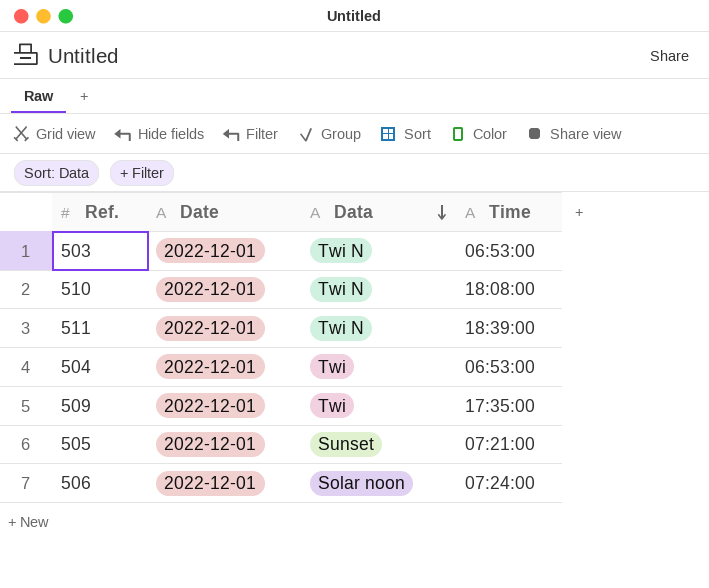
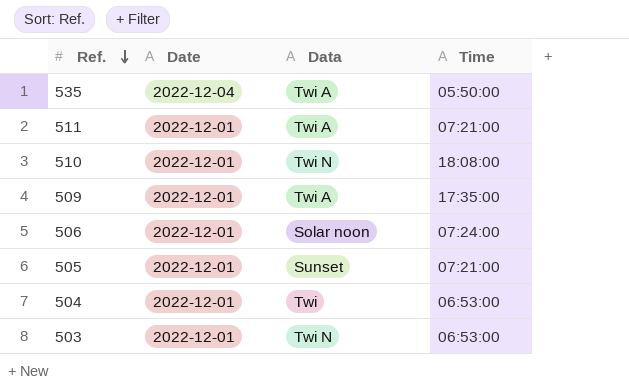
row order: Data descending -> Ref. descending
row 535: none -> 2022-12-04 | Twi A | 05:50:00
511 | Data: Twi N -> Twi A
511 | Time: 18:39:00 -> 07:21:00
509 | Data: Twi -> Twi A

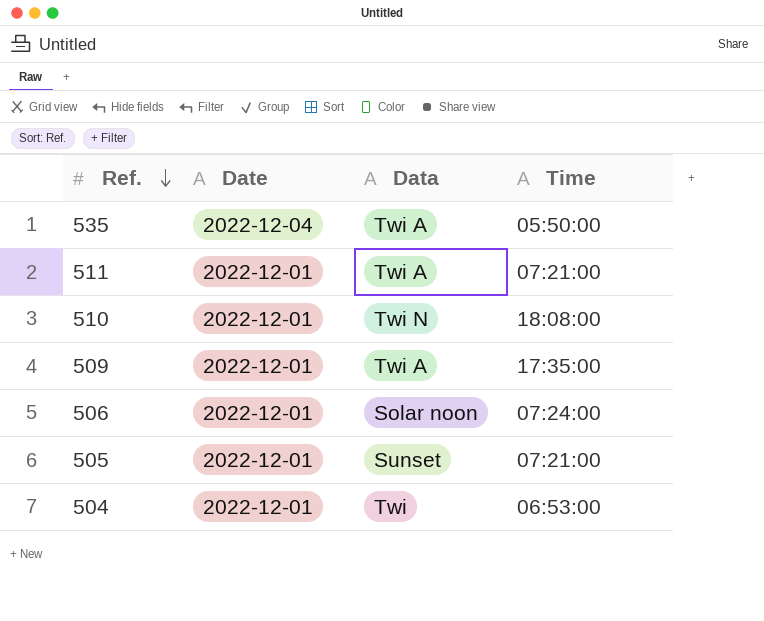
row 503: 2022-12-01 | Twi N | 06:53:00 -> none

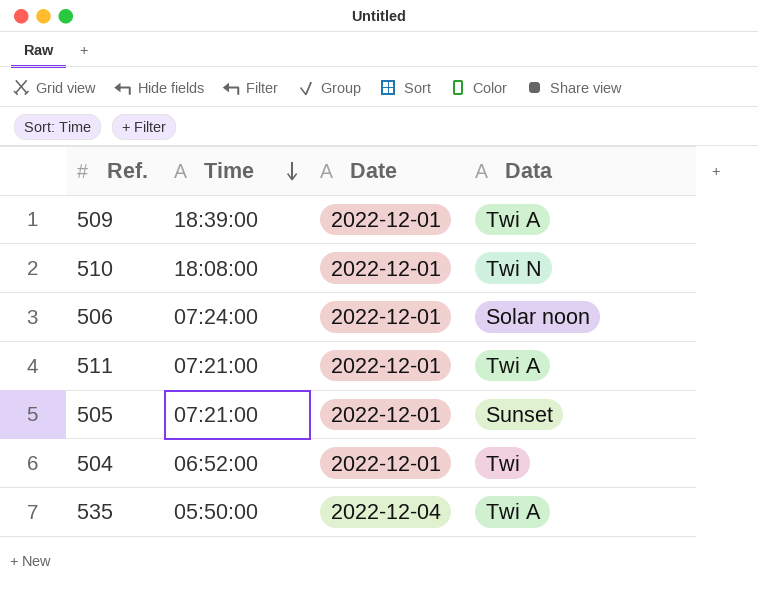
row order: Ref. descending -> Time descending
column Time | position: 4 -> 2
509 | Time: 17:35:00 -> 18:39:00
504 | Time: 06:53:00 -> 06:52:00

